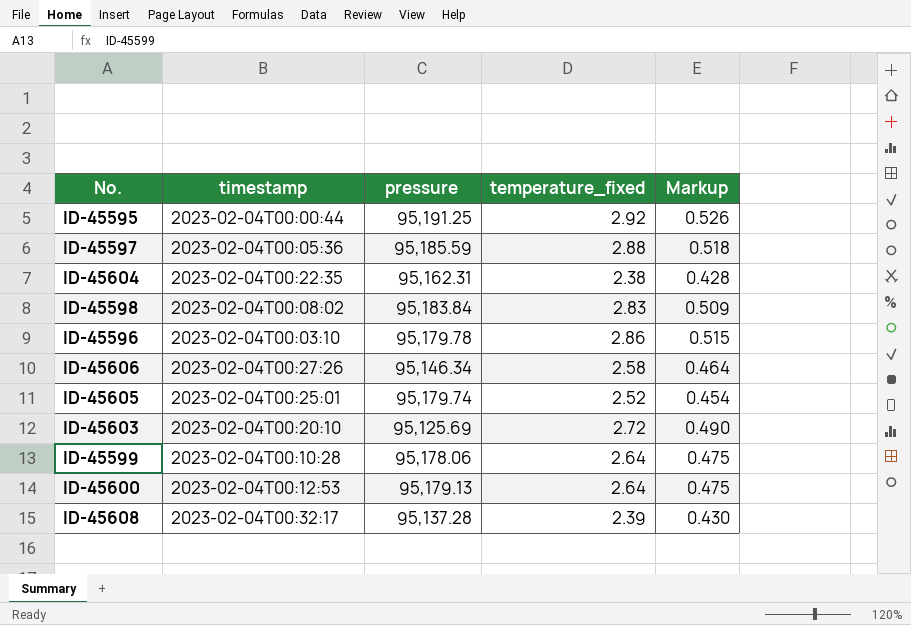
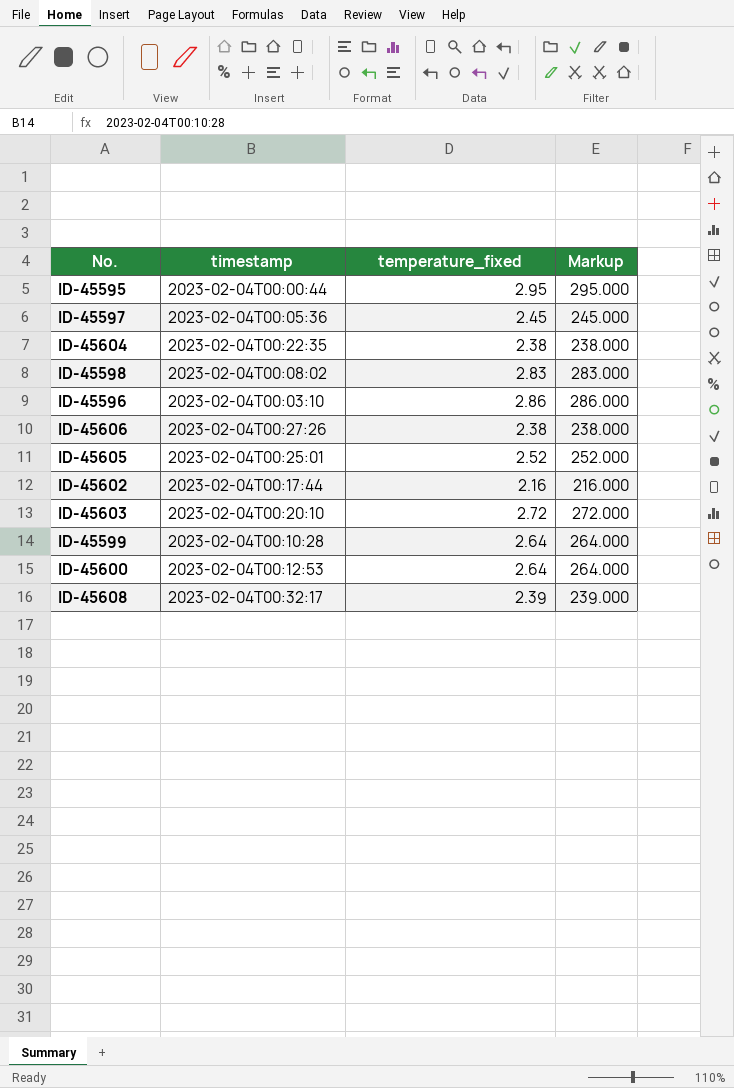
column pressure | position: 3 -> none
column Markup | formula: [temperature_fixed] * 0.18 -> [temperature_fixed] * 100
ID-45595 | temperature_fixed: 2.92 -> 2.95
ID-45597 | temperature_fixed: 2.88 -> 2.45
ID-45606 | temperature_fixed: 2.58 -> 2.38
row ID-45602: none -> 2023-02-04T00:17:44 | 2.16 | 216.000

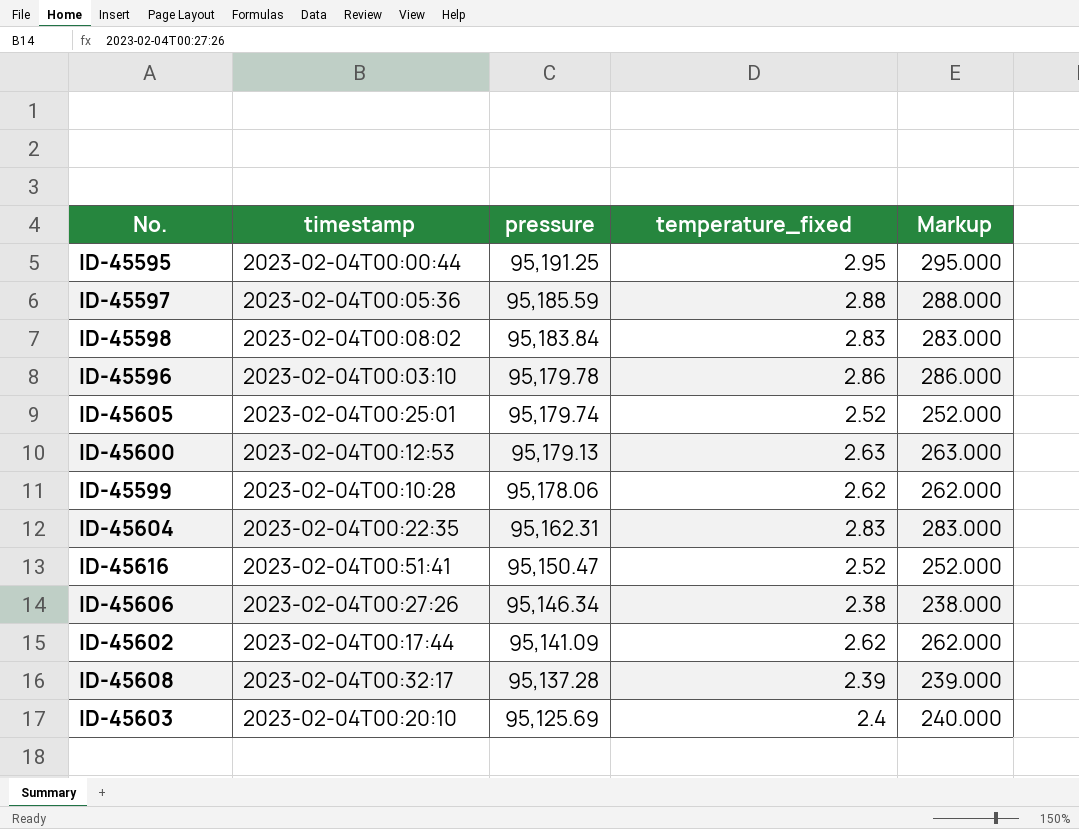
row order: none -> pressure descending
column pressure | position: none -> 3
ID-45597 | temperature_fixed: 2.45 -> 2.88
ID-45597 | Markup: 245.000 -> 288.000
ID-45600 | temperature_fixed: 2.64 -> 2.63
ID-45600 | Markup: 264.000 -> 263.000
ID-45599 | temperature_fixed: 2.64 -> 2.62
ID-45599 | Markup: 264.000 -> 262.000
ID-45604 | temperature_fixed: 2.38 -> 2.83
ID-45604 | Markup: 238.000 -> 283.000
row ID-45616: none -> 2023-02-04T00:51:41 | 95,150.47 | 2.52 | 252.000
ID-45602 | temperature_fixed: 2.16 -> 2.62
ID-45602 | Markup: 216.000 -> 262.000
ID-45603 | temperature_fixed: 2.72 -> 2.4
ID-45603 | Markup: 272.000 -> 240.000

